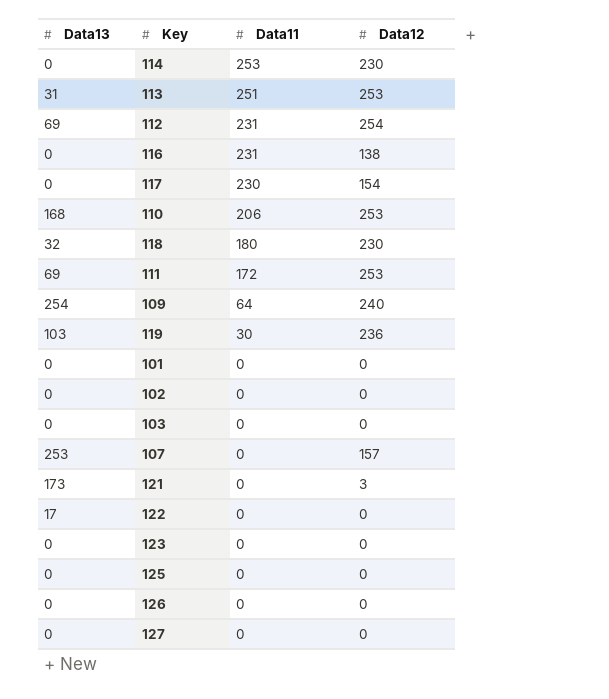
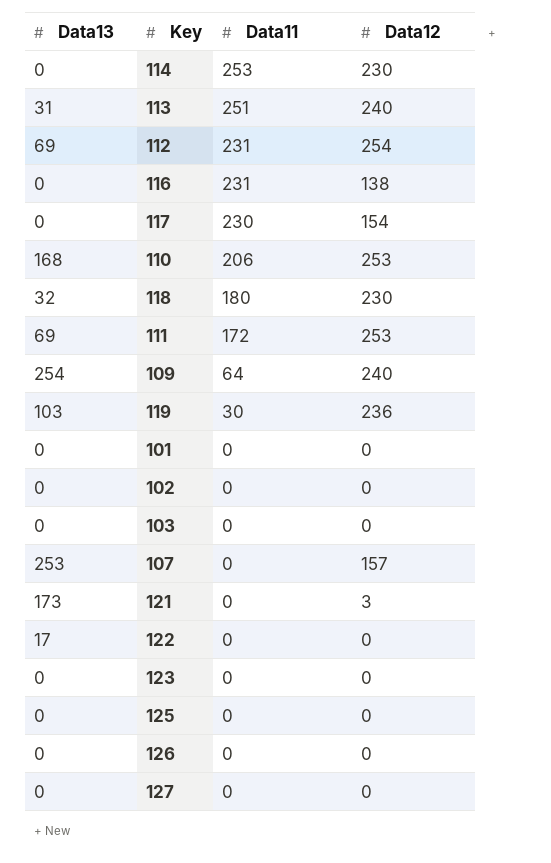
113 | Data12: 253 -> 240

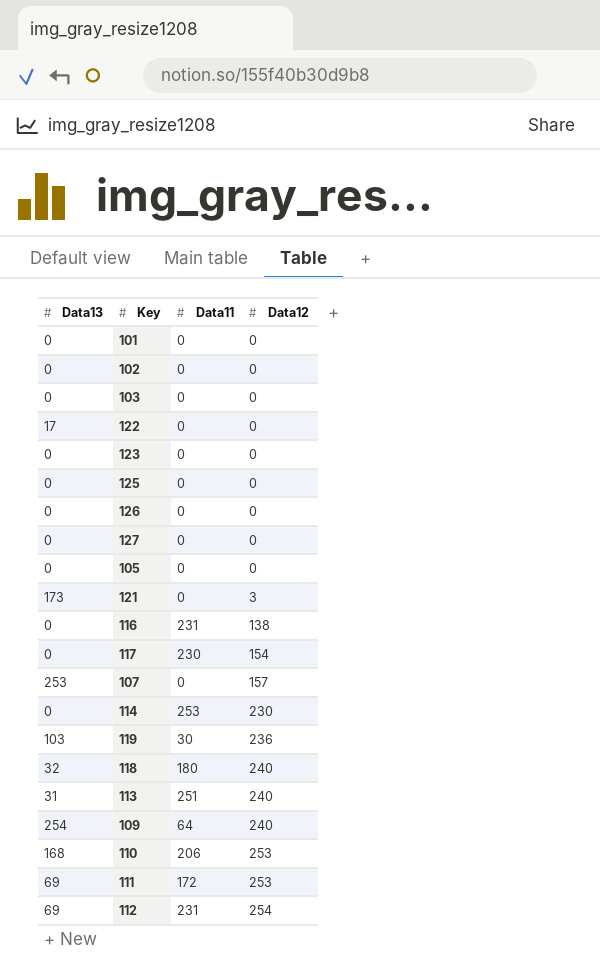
row order: Data11 descending -> Data12 ascending
row 105: none -> 0 | 0 | 0
118 | Data12: 230 -> 240

